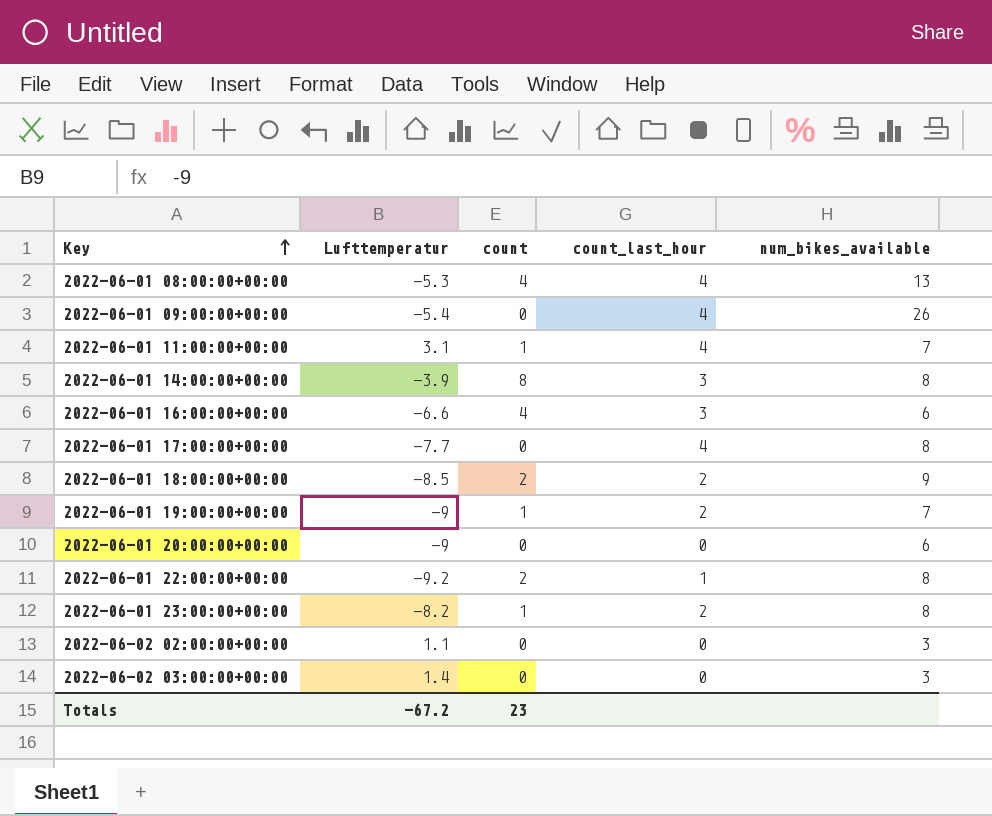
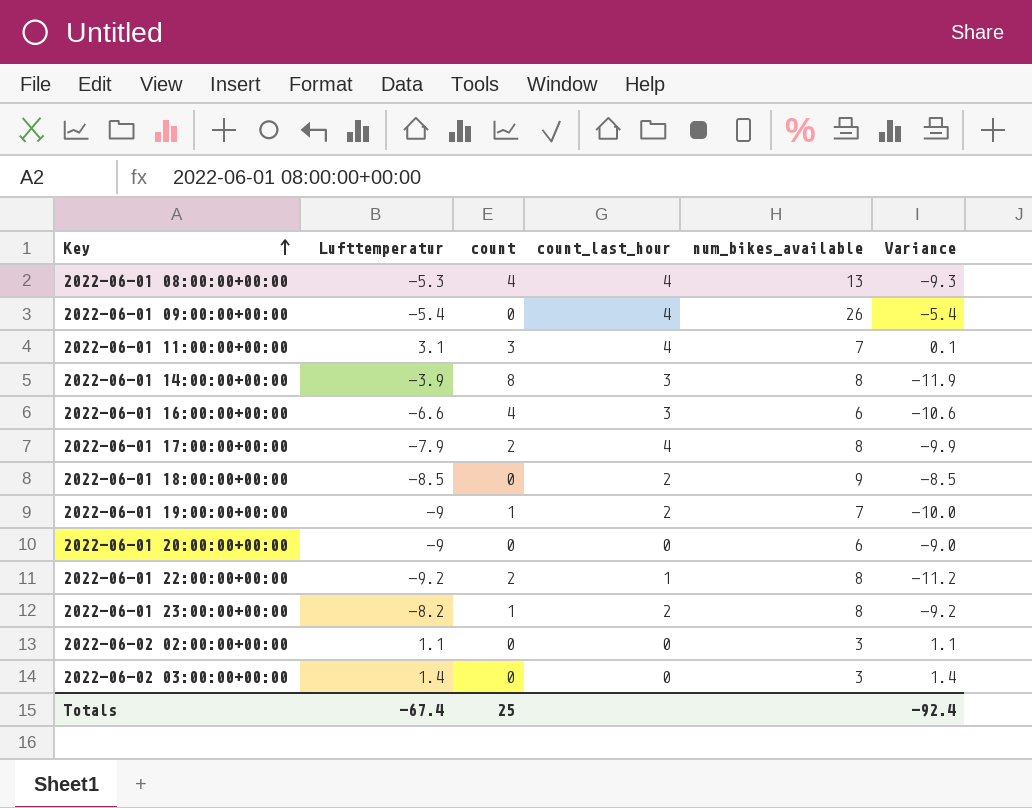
column Variance | formula: none -> [Lufttemperatur] - [count]
2022-06-01 11:00:00+00:00 | count: 1 -> 3
2022-06-01 17:00:00+00:00 | Lufttemperatur: -7.7 -> -7.9
2022-06-01 17:00:00+00:00 | count: 0 -> 2
2022-06-01 18:00:00+00:00 | count: 2 -> 0
Totals | Lufttemperatur: -67.2 -> -67.4
Totals | count: 23 -> 25

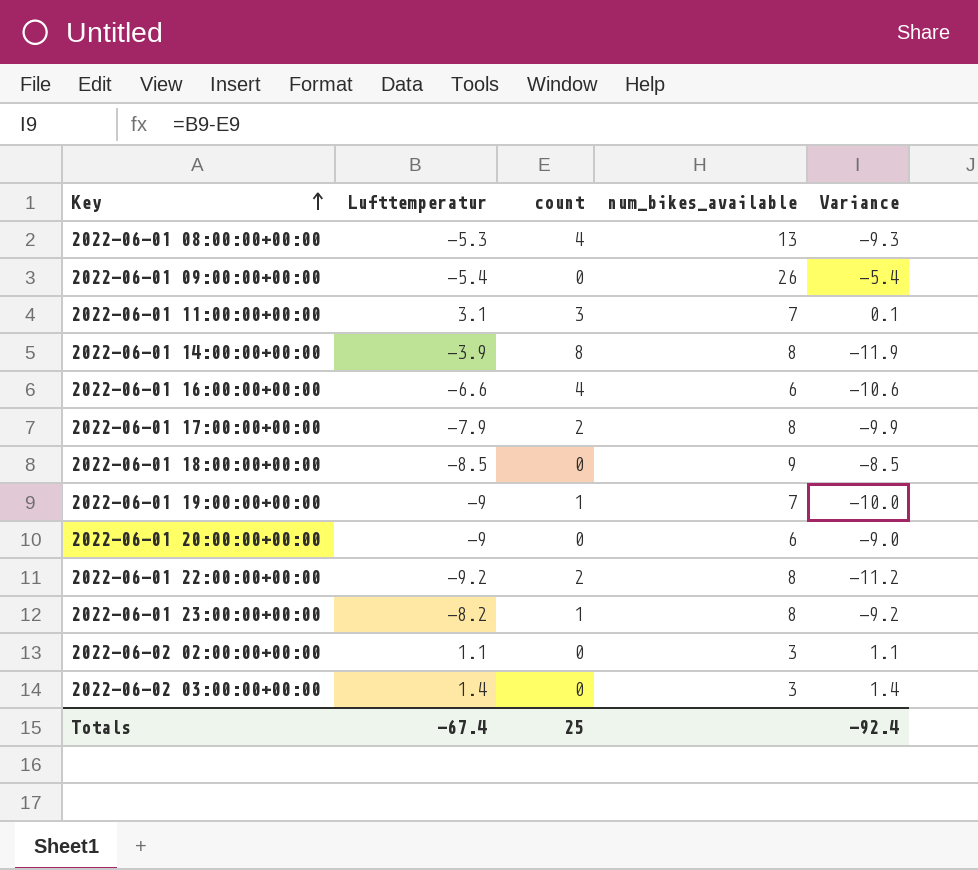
column count_last_hour | position: 4 -> none

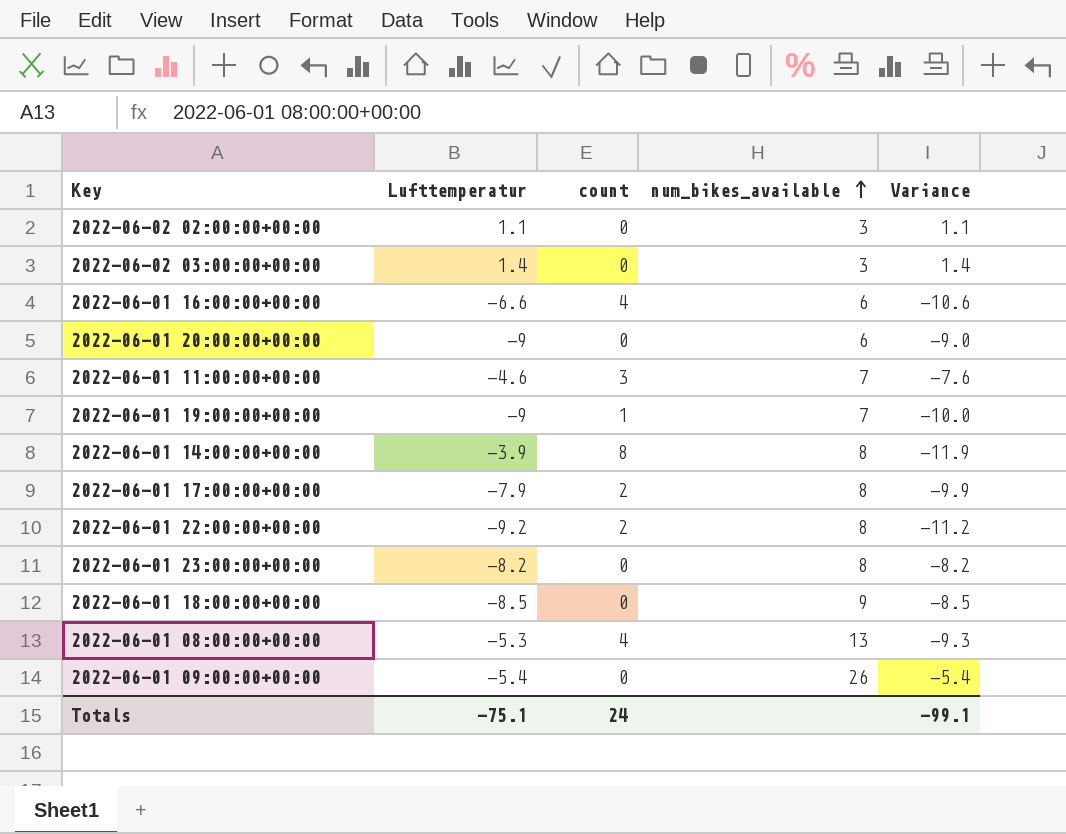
row order: Key ascending -> num_bikes_available ascending
2022-06-01 11:00:00+00:00 | Lufttemperatur: 3.1 -> -4.6
2022-06-01 11:00:00+00:00 | Variance: 0.1 -> -7.6
2022-06-01 23:00:00+00:00 | count: 1 -> 0
2022-06-01 23:00:00+00:00 | Variance: -9.2 -> -8.2
Totals | Lufttemperatur: -67.4 -> -75.1
Totals | count: 25 -> 24
Totals | Variance: -92.4 -> -99.1

